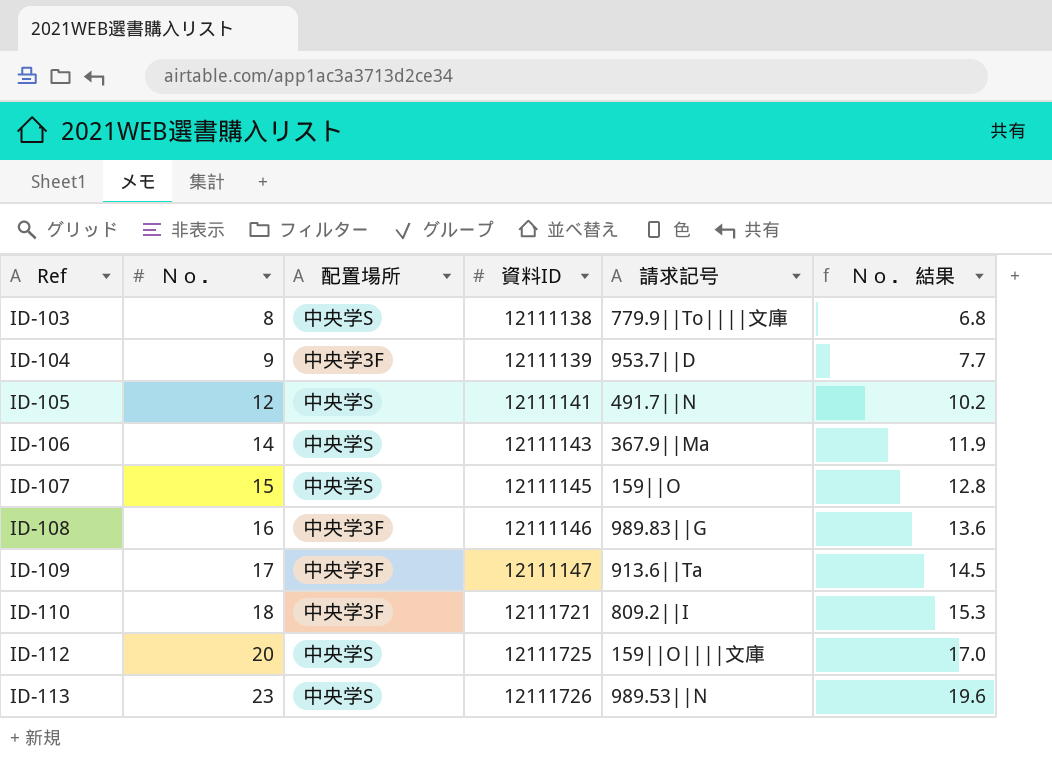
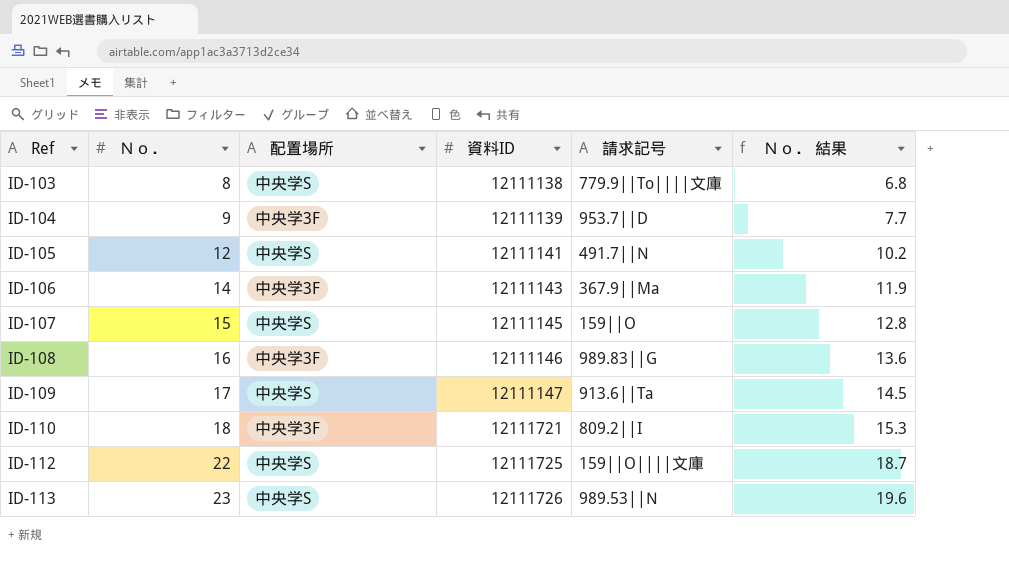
ID-106 | 配置場所: 中央学S -> 中央学3F
ID-109 | 配置場所: 中央学3F -> 中央学S
ID-112 | Ｎｏ．: 20 -> 22
ID-112 | Ｎｏ． 結果: 17.0 -> 18.7

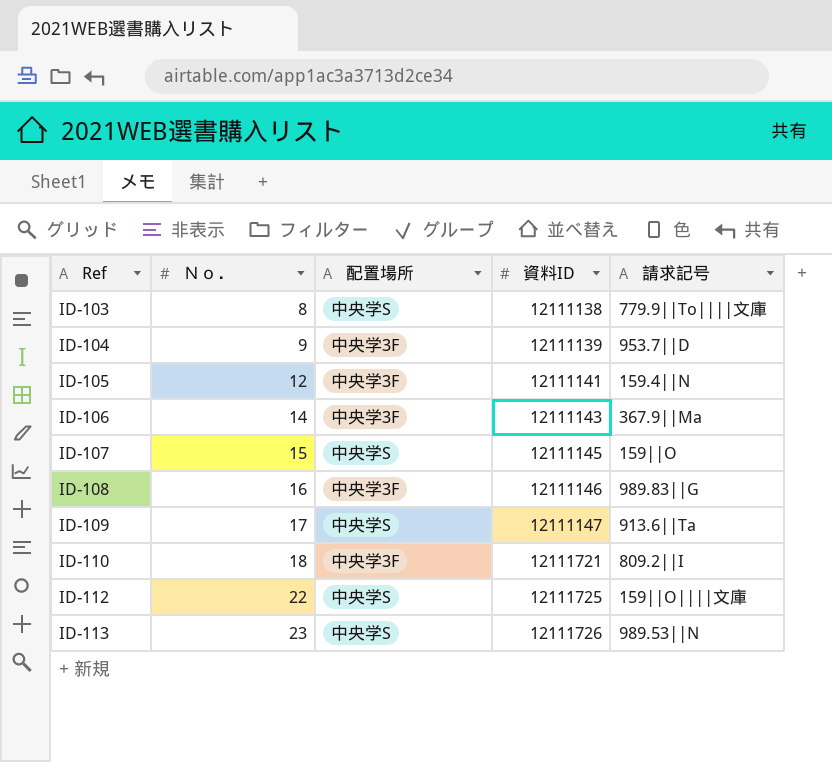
column Ｎｏ． 結果 | formula: [Ｎｏ．] * 0.85 -> none
ID-105 | 配置場所: 中央学S -> 中央学3F
ID-105 | 請求記号: 491.7||N -> 159.4||N

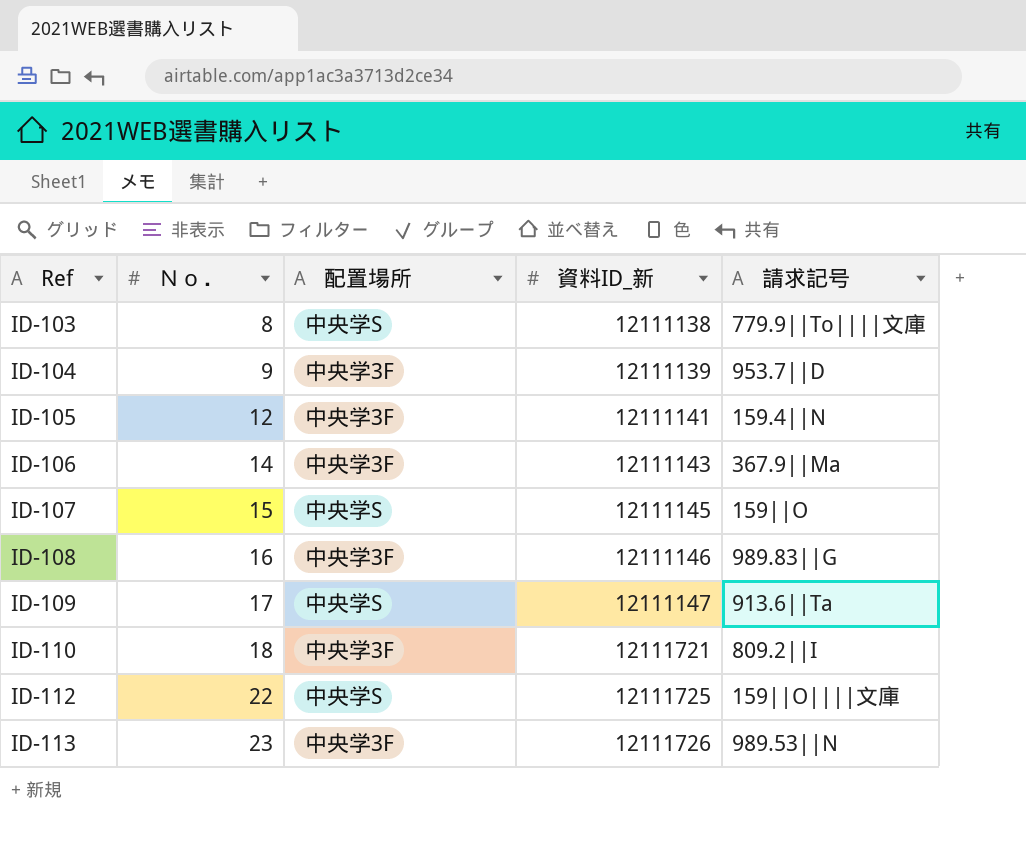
column name: 資料ID -> 資料ID_新
ID-113 | 配置場所: 中央学S -> 中央学3F

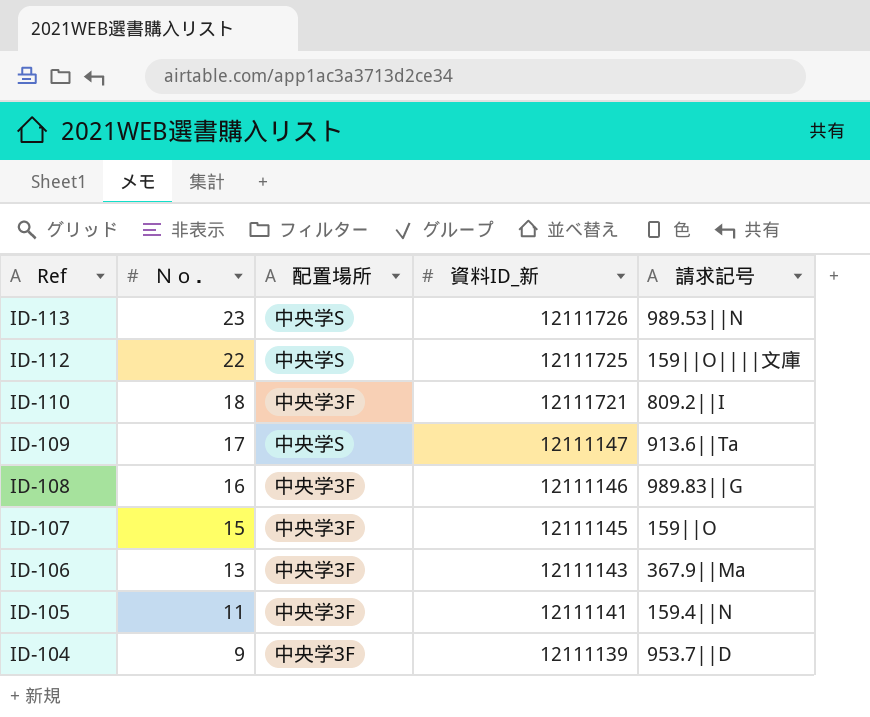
row order: Ref ascending -> Ref descending
row ID-103: 8 | 中央学S | 12111138 | 779.9||To||||文庫 -> none
ID-113 | 配置場所: 中央学3F -> 中央学S
ID-107 | 配置場所: 中央学S -> 中央学3F
ID-106 | Ｎｏ．: 14 -> 13
ID-105 | Ｎｏ．: 12 -> 11

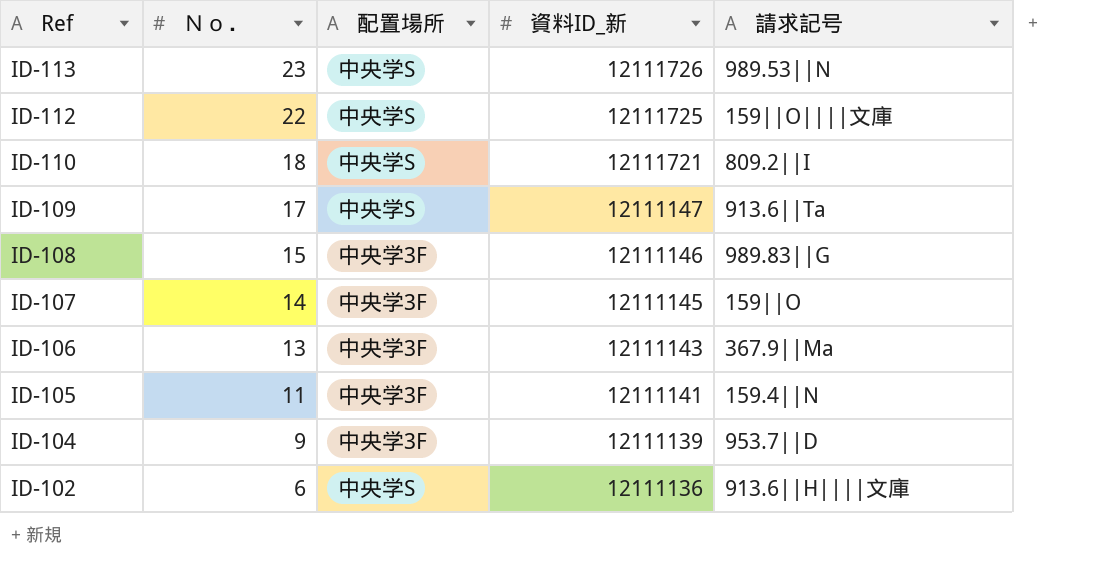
ID-110 | 配置場所: 中央学3F -> 中央学S
ID-108 | Ｎｏ．: 16 -> 15
ID-107 | Ｎｏ．: 15 -> 14
row ID-102: none -> 6 | 中央学S | 12111136 | 913.6||H||||文庫

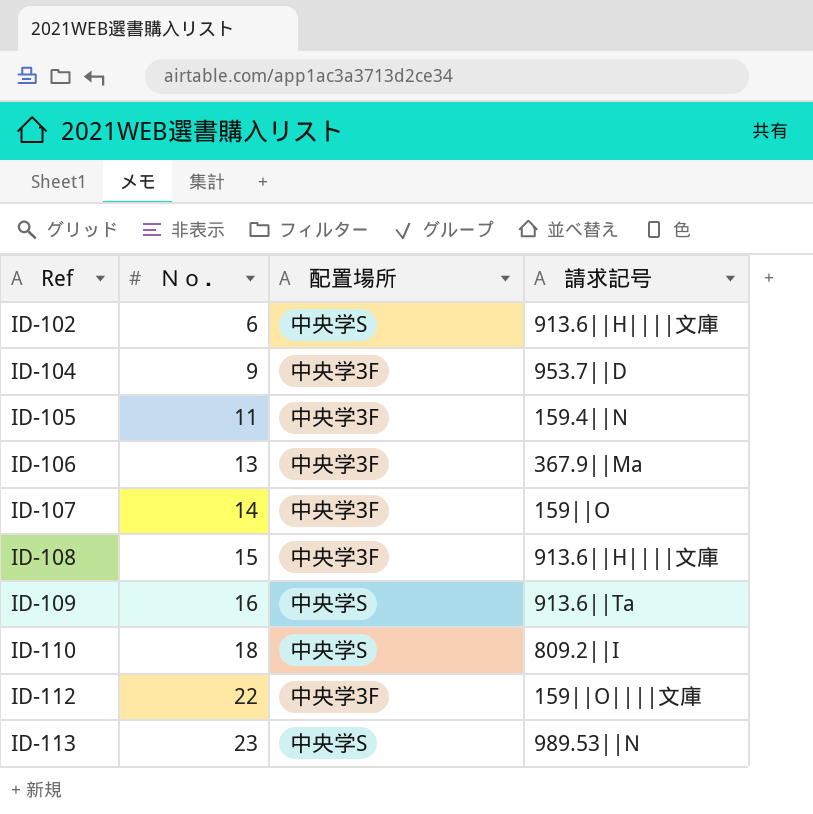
row order: Ref descending -> Ref ascending
column 資料ID_新 | position: 4 -> none
ID-108 | 請求記号: 989.83||G -> 913.6||H||||文庫
ID-109 | Ｎｏ．: 17 -> 16
ID-112 | 配置場所: 中央学S -> 中央学3F

